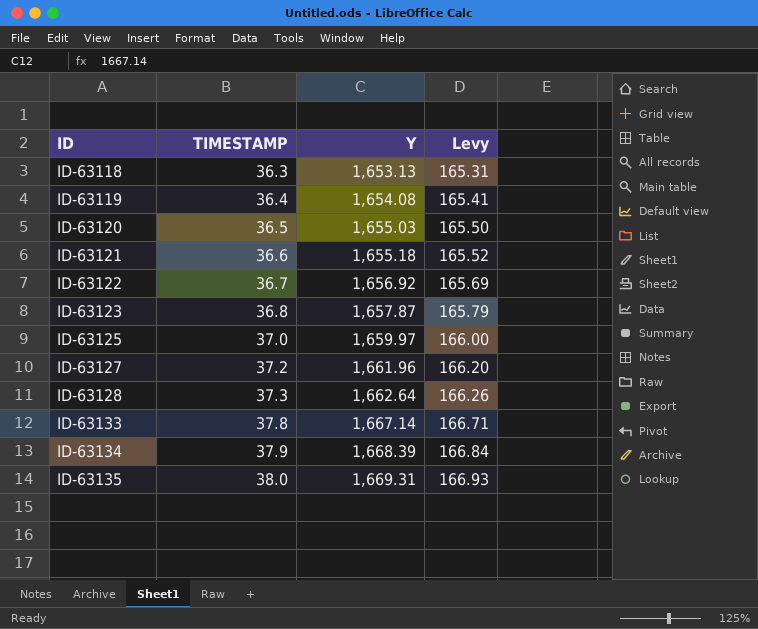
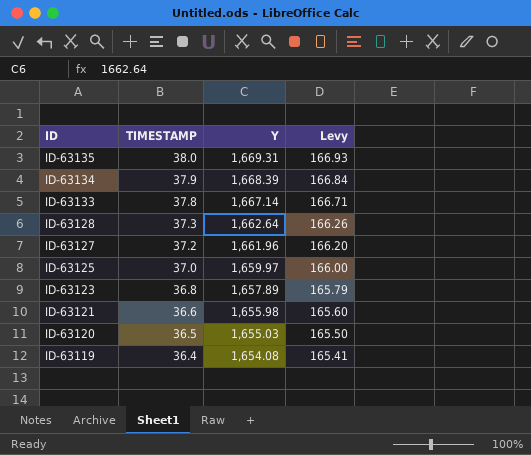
row order: ID ascending -> ID descending
row ID-63118: 36.3 | 1,653.13 | 165.31 -> none
row ID-63122: 36.7 | 1,656.92 | 165.69 -> none
ID-63123 | Y: 1,657.87 -> 1,657.89
ID-63121 | Y: 1,655.18 -> 1,655.98
ID-63121 | Levy: 165.52 -> 165.60

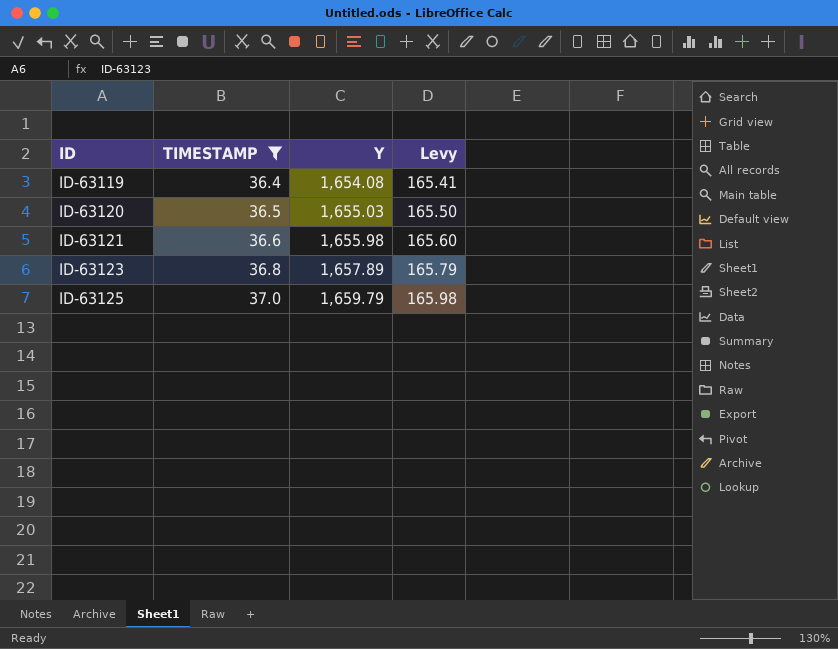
filter: none -> TIMESTAMP <= 37.0
row order: ID descending -> ID ascending
ID-63125 | Y: 1,659.97 -> 1,659.79
ID-63125 | Levy: 166.00 -> 165.98

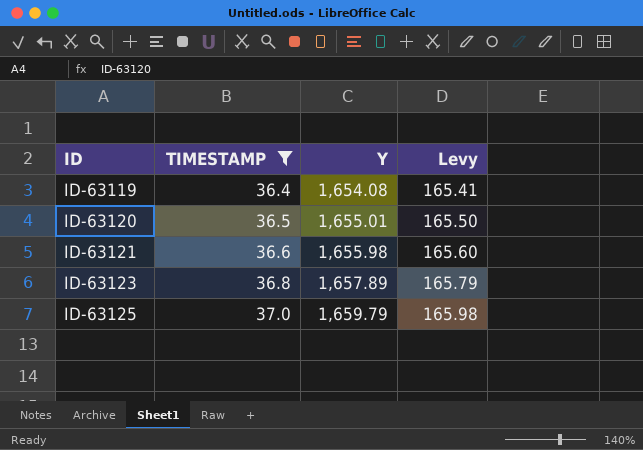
ID-63120 | Y: 1,655.03 -> 1,655.01

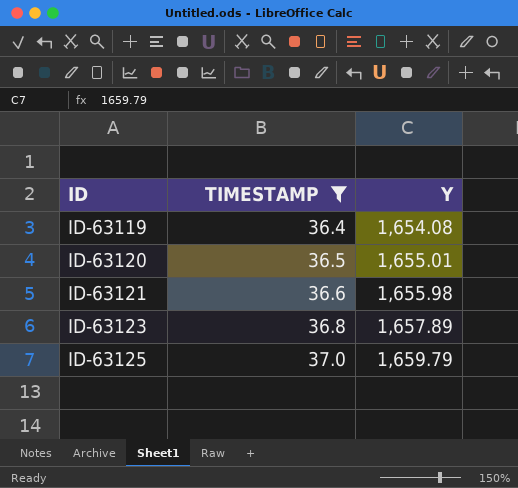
column Levy | formula: [Y] * 0.1 -> none

